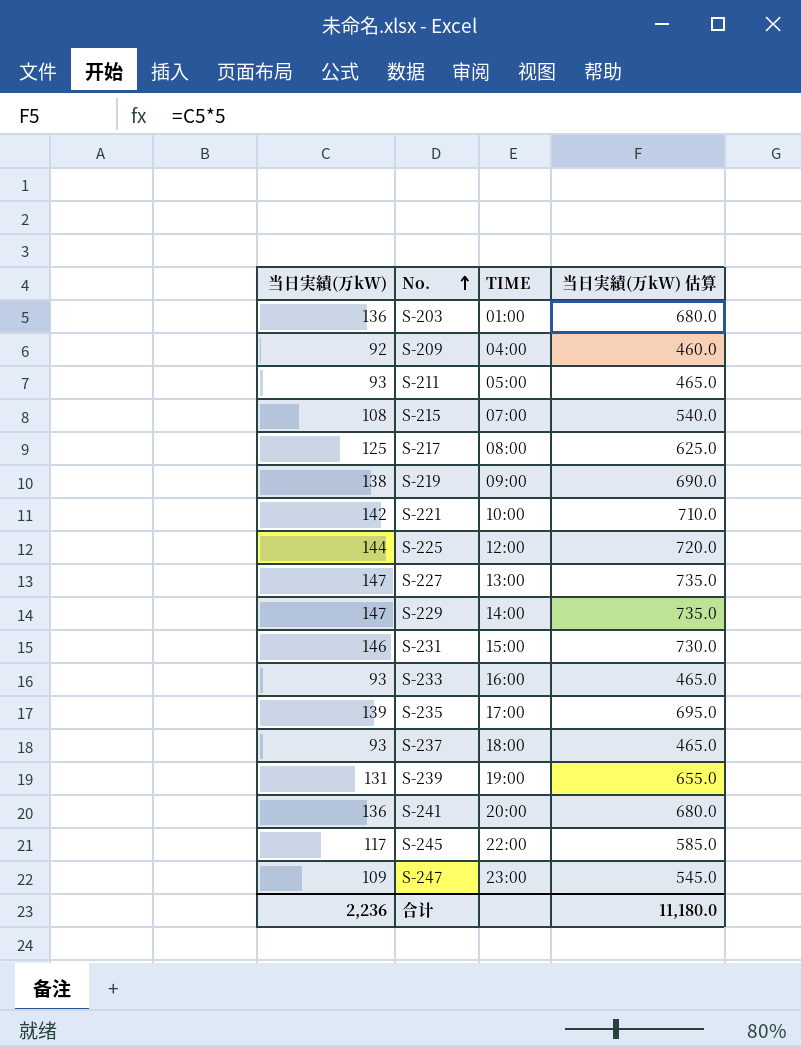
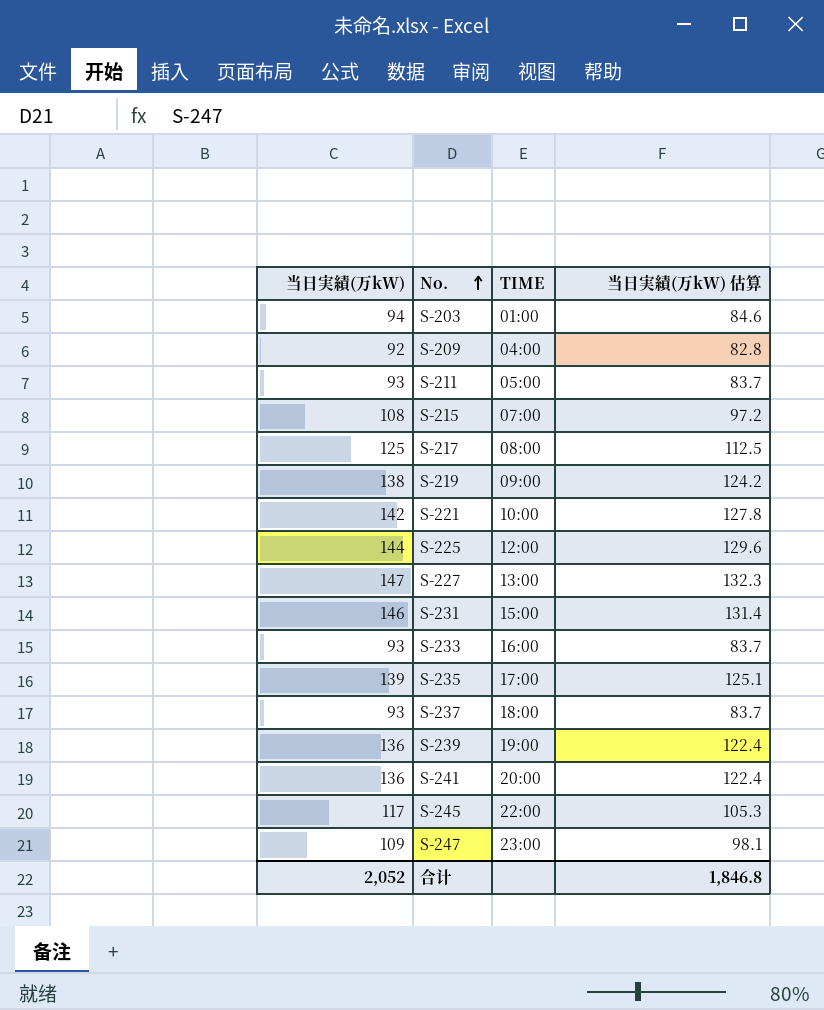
column 当日実績(万kW) 估算 | formula: [当日実績(万kW)] * 5 -> [当日実績(万kW)] * 0.9
row S-229: 147 | 14:00 | 735.0 -> none
S-203 | 当日実績(万kW): 136 -> 94
S-239 | 当日実績(万kW): 131 -> 136
合计 | 当日実績(万kW): 2,236 -> 2,052
合计 | 当日実績(万kW) 估算: 11,180.0 -> 1,846.8

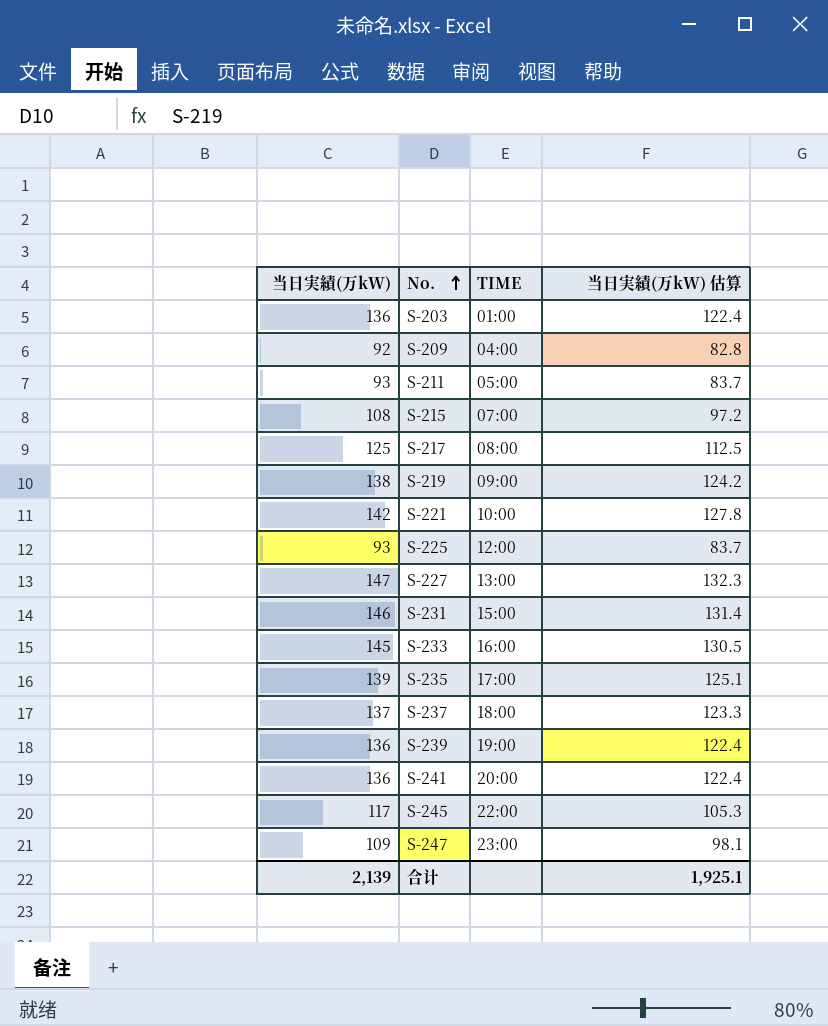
S-203 | 当日実績(万kW): 94 -> 136
S-203 | 当日実績(万kW) 估算: 84.6 -> 122.4
S-225 | 当日実績(万kW): 144 -> 93
S-225 | 当日実績(万kW) 估算: 129.6 -> 83.7
S-233 | 当日実績(万kW): 93 -> 145
S-233 | 当日実績(万kW) 估算: 83.7 -> 130.5
S-237 | 当日実績(万kW): 93 -> 137
S-237 | 当日実績(万kW) 估算: 83.7 -> 123.3
合计 | 当日実績(万kW): 2,052 -> 2,139
合计 | 当日実績(万kW) 估算: 1,846.8 -> 1,925.1

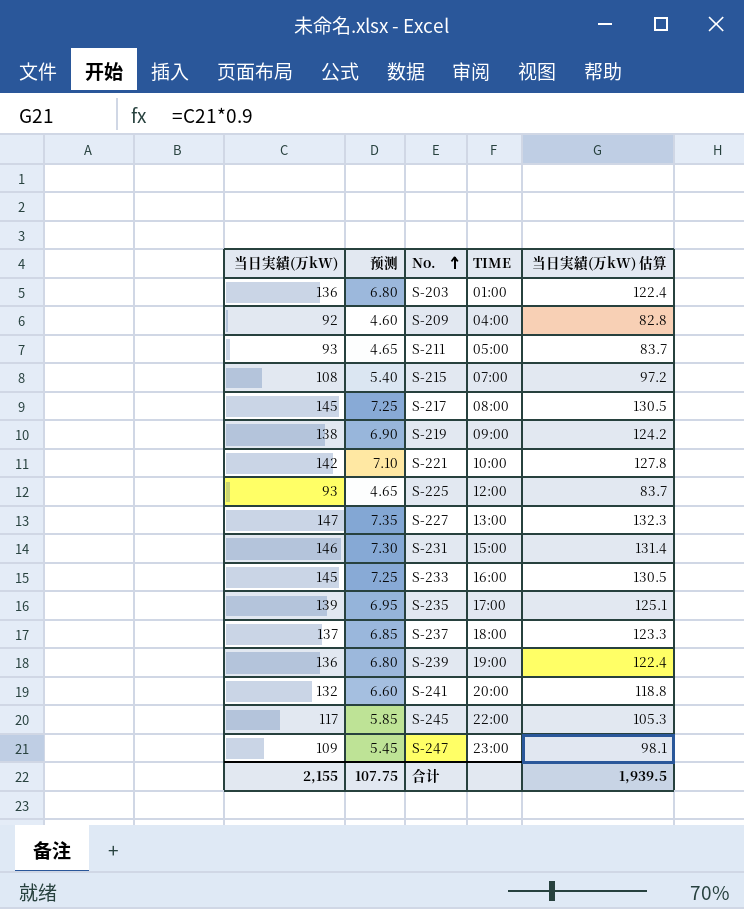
column 预测 | formula: none -> [当日実績(万kW)] * 0.05
S-217 | 当日実績(万kW): 125 -> 145
S-217 | 当日実績(万kW) 估算: 112.5 -> 130.5
S-241 | 当日実績(万kW): 136 -> 132
S-241 | 当日実績(万kW) 估算: 122.4 -> 118.8
合计 | 当日実績(万kW): 2,139 -> 2,155
合计 | 当日実績(万kW) 估算: 1,925.1 -> 1,939.5

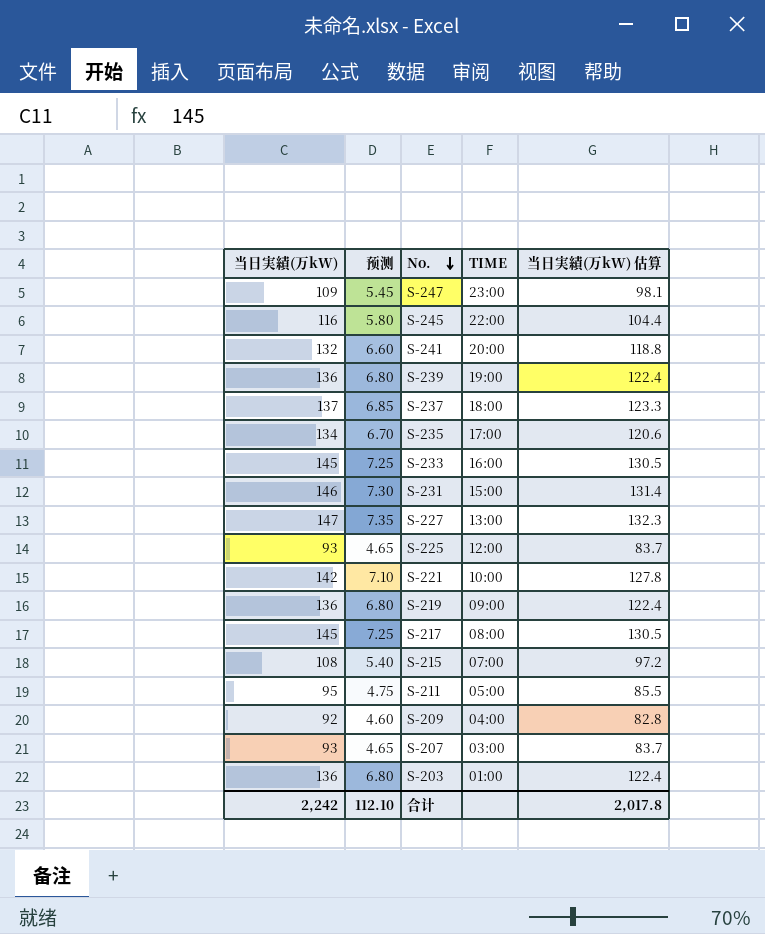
row order: No. ascending -> No. descending
S-245 | 当日実績(万kW): 117 -> 116
S-245 | 预测: 5.85 -> 5.80
S-245 | 当日実績(万kW) 估算: 105.3 -> 104.4
S-235 | 当日実績(万kW): 139 -> 134
S-235 | 预测: 6.95 -> 6.70
S-235 | 当日実績(万kW) 估算: 125.1 -> 120.6
S-219 | 当日実績(万kW): 138 -> 136
S-219 | 预测: 6.90 -> 6.80
S-219 | 当日実績(万kW) 估算: 124.2 -> 122.4
S-211 | 当日実績(万kW): 93 -> 95
S-211 | 预测: 4.65 -> 4.75
S-211 | 当日実績(万kW) 估算: 83.7 -> 85.5
row S-207: none -> 93 | 4.65 | 03:00 | 83.7
合计 | 当日実績(万kW): 2,155 -> 2,242
合计 | 预测: 107.75 -> 112.10
合计 | 当日実績(万kW) 估算: 1,939.5 -> 2,017.8

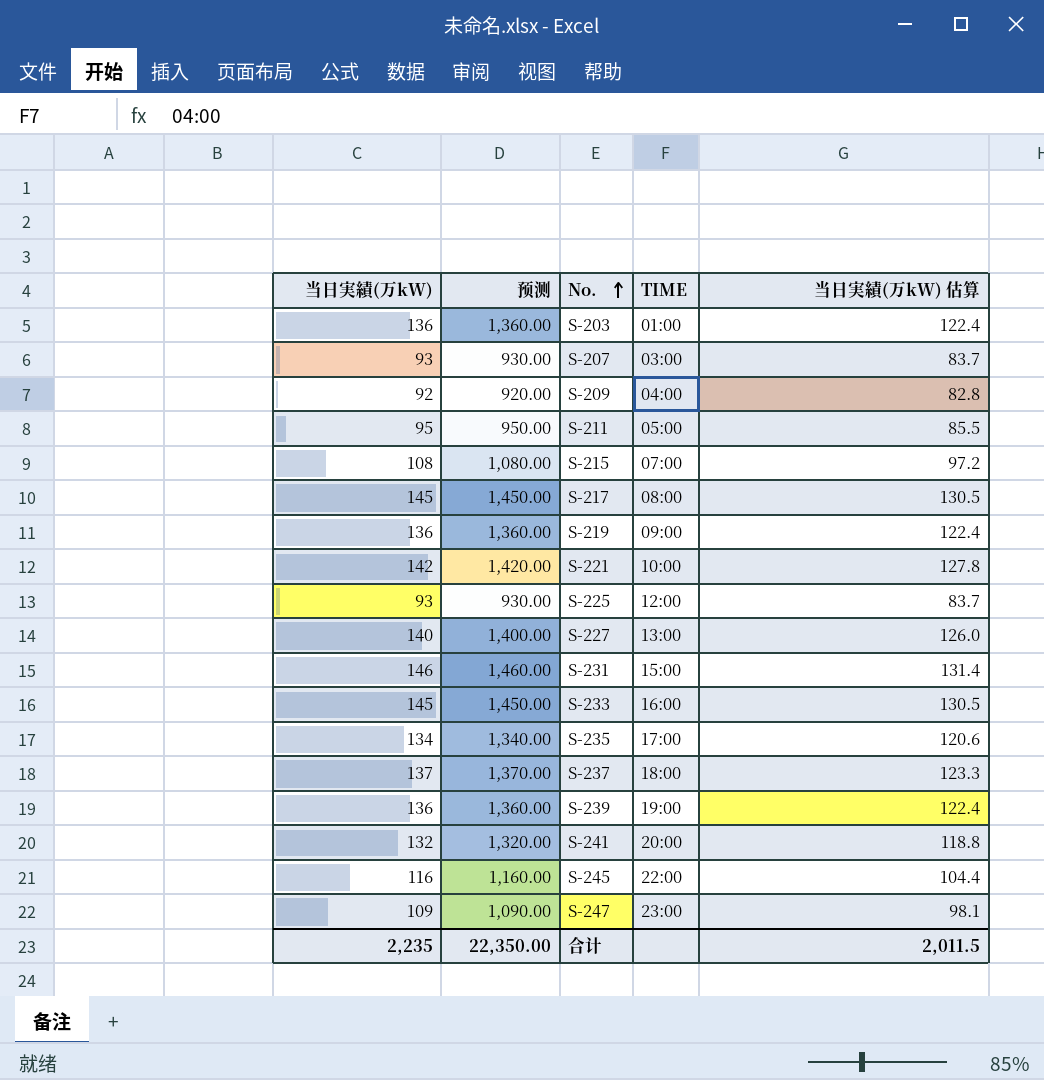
row order: No. descending -> No. ascending
column 预测 | formula: [当日実績(万kW)] * 0.05 -> [当日実績(万kW)] * 10
S-227 | 当日実績(万kW): 147 -> 140
S-227 | 当日実績(万kW) 估算: 132.3 -> 126.0
合计 | 当日実績(万kW): 2,242 -> 2,235
合计 | 预测: 112.10 -> 22,350.00
合计 | 当日実績(万kW) 估算: 2,017.8 -> 2,011.5

